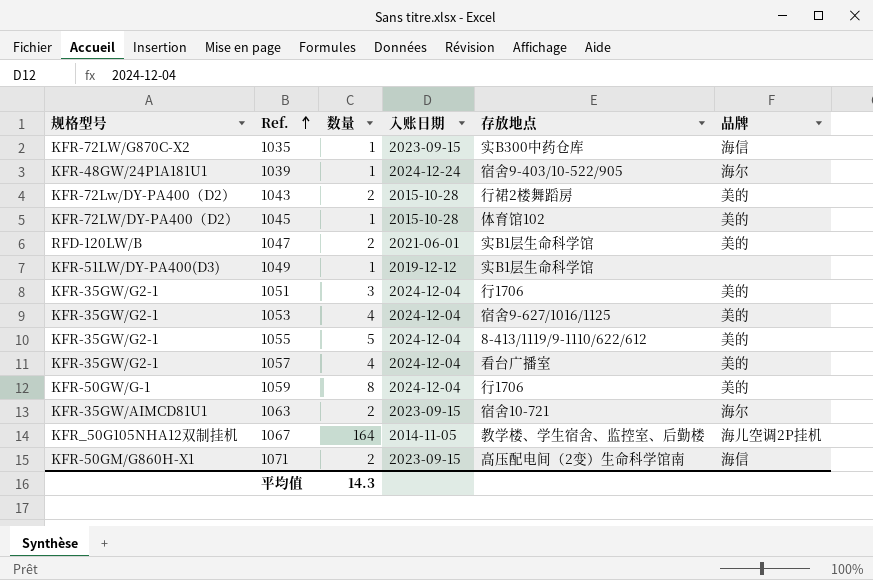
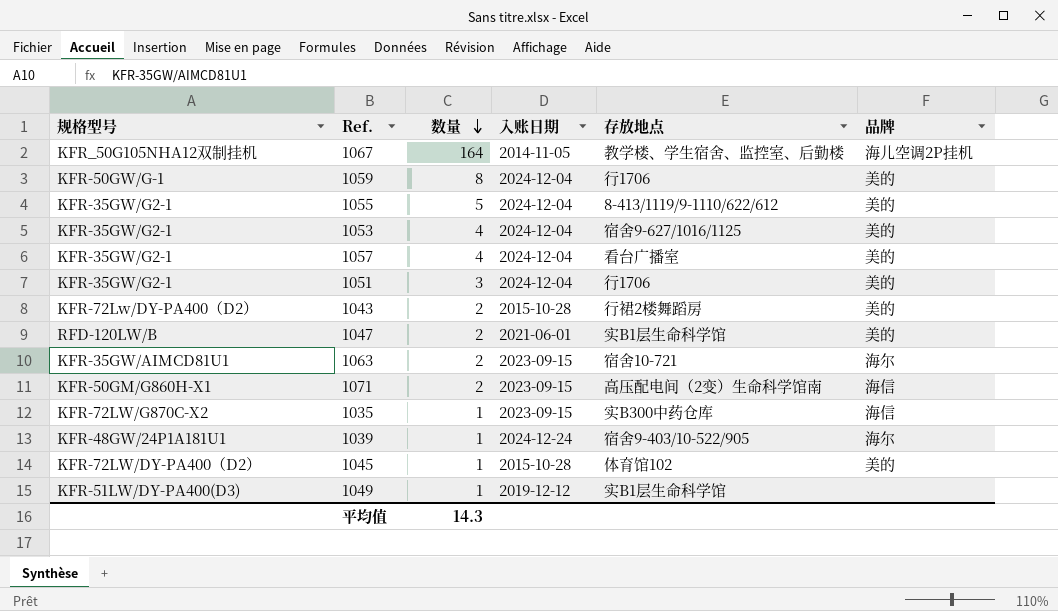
row order: Ref. ascending -> 数量 descending

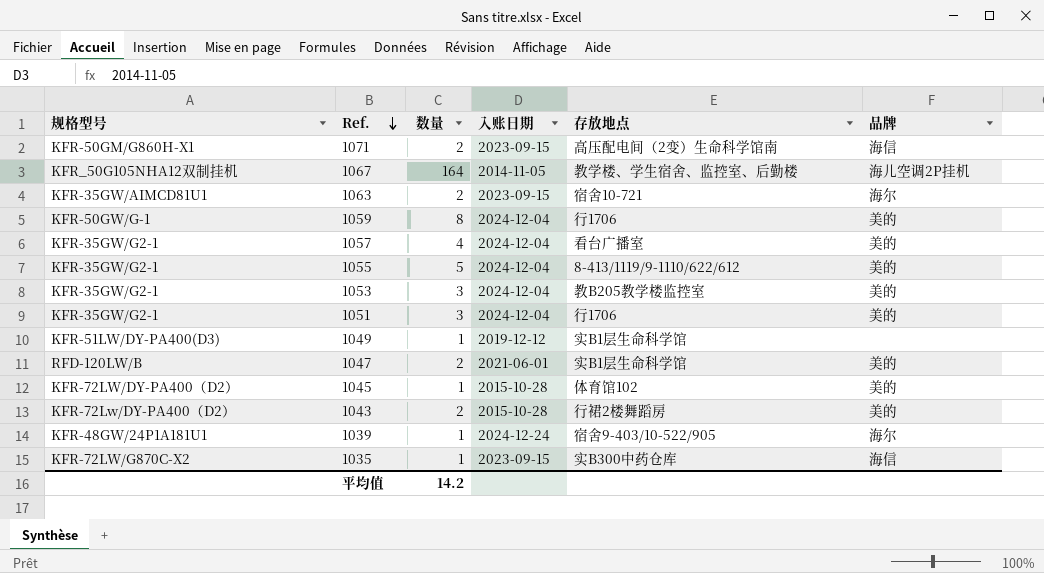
row order: 数量 descending -> Ref. descending
1053 | 数量: 4 -> 3
1053 | 存放地点: 宿舍9-627/1016/1125 -> 教B205教学楼监控室
平均值 | 数量: 14.3 -> 14.2

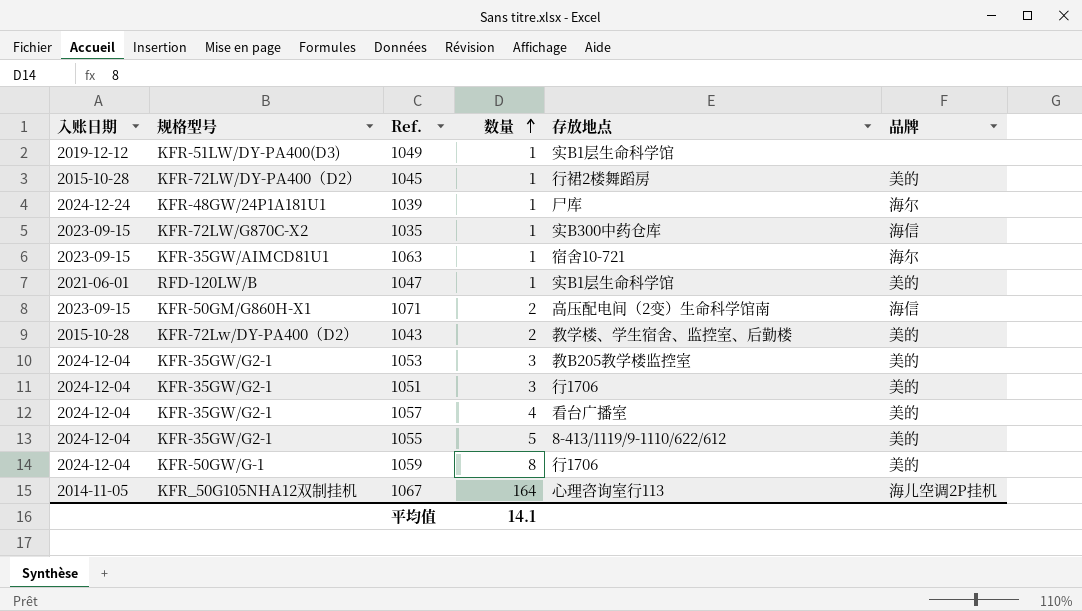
row order: Ref. descending -> 数量 ascending
column 入账日期 | position: 4 -> 1
1045 | 存放地点: 体育馆102 -> 行裙2楼舞蹈房
1039 | 存放地点: 宿舍9-403/10-522/905 -> 尸库
1063 | 数量: 2 -> 1
1047 | 数量: 2 -> 1
1043 | 存放地点: 行裙2楼舞蹈房 -> 教学楼、学生宿舍、监控室、后勤楼
1067 | 存放地点: 教学楼、学生宿舍、监控室、后勤楼 -> 心理咨询室行113
平均值 | 数量: 14.2 -> 14.1

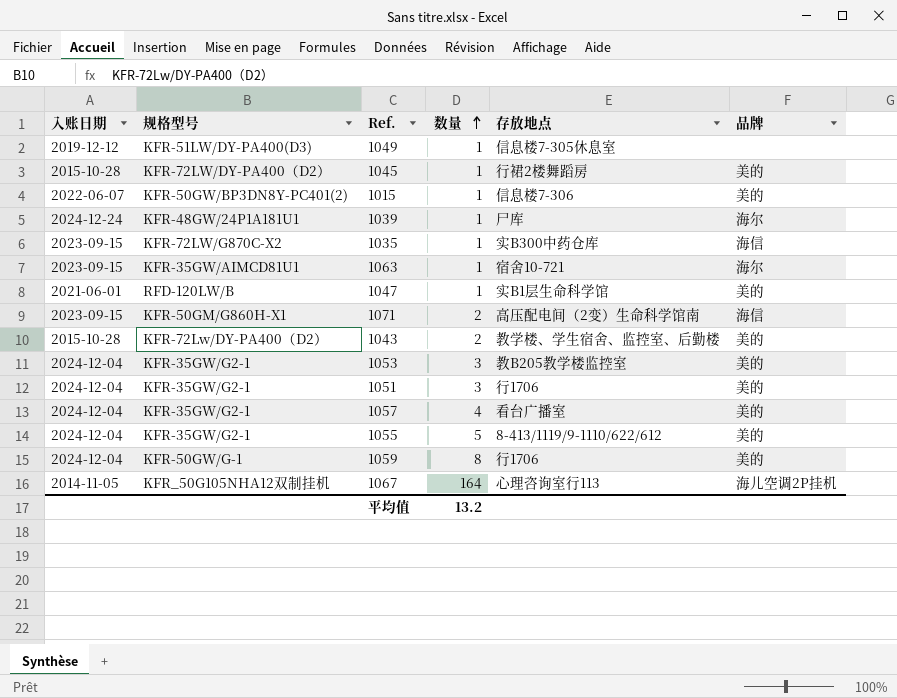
1049 | 存放地点: 实B1层生命科学馆 -> 信息楼7-305休息室
row 1015: none -> 2022-06-07 | KFR-50GW/BP3DN8Y-PC401(2) | 1 | 信息楼7-306 | 美的
平均值 | 数量: 14.1 -> 13.2

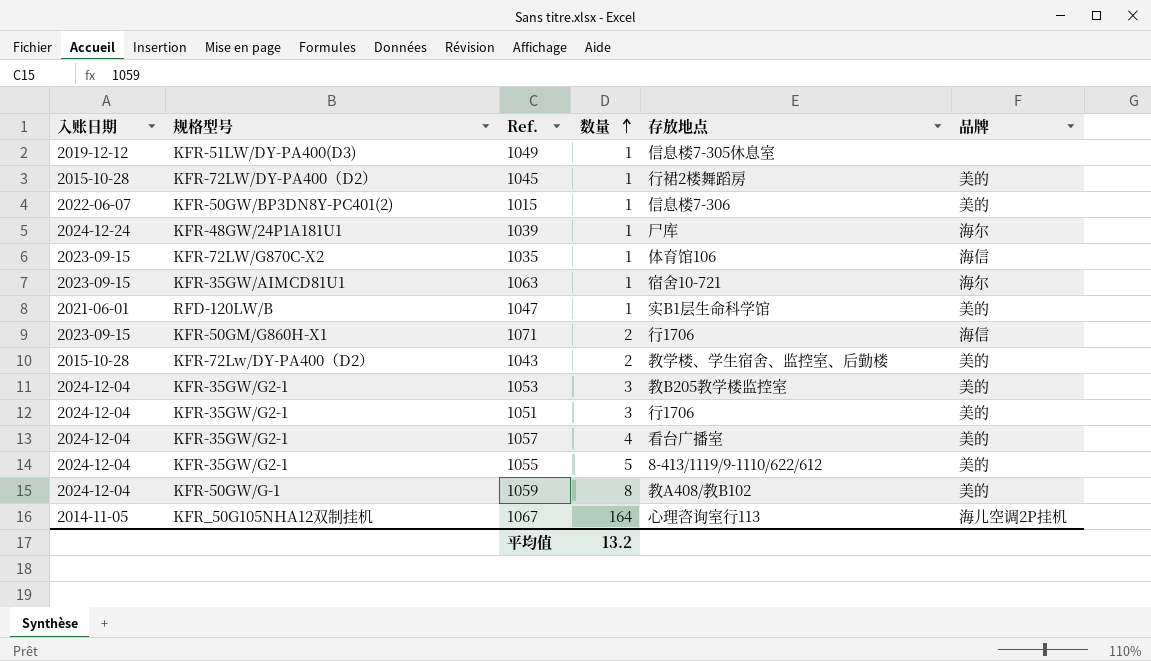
1035 | 存放地点: 实B300中药仓库 -> 体育馆106
1071 | 存放地点: 高压配电间（2变）生命科学馆南 -> 行1706
1059 | 存放地点: 行1706 -> 教A408/教B102

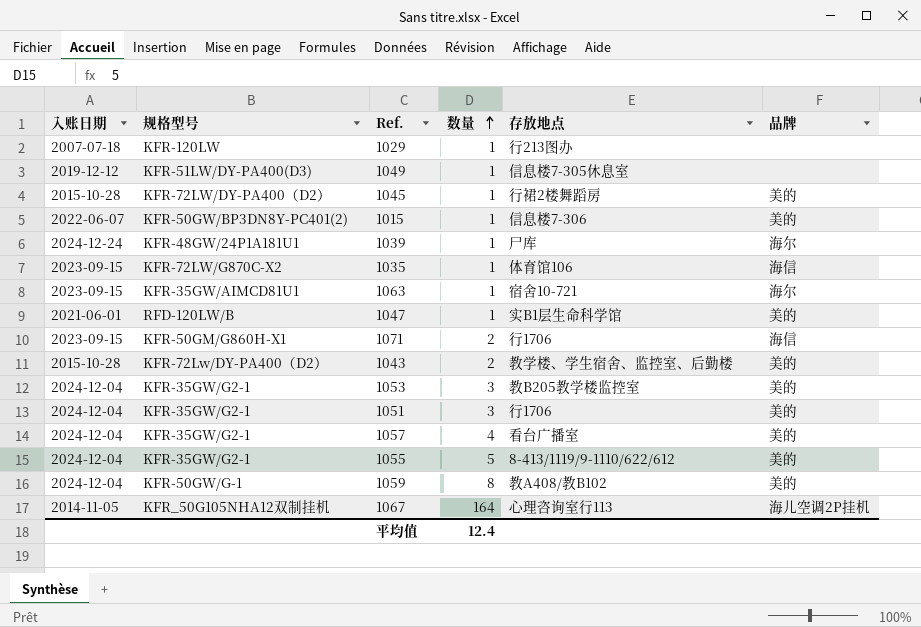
row 1029: none -> 2007-07-18 | KFR-120LW | 1 | 行213图办 | none
平均值 | 数量: 13.2 -> 12.4

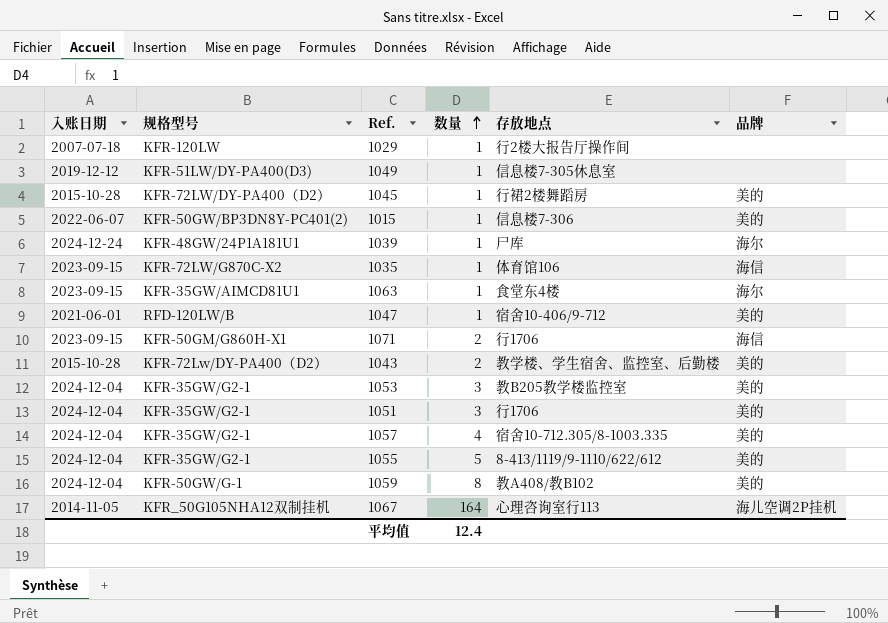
1029 | 存放地点: 行213图办 -> 行2楼大报告厅操作间
1063 | 存放地点: 宿舍10-721 -> 食堂东4楼
1047 | 存放地点: 实B1层生命科学馆 -> 宿舍10-406/9-712
1057 | 存放地点: 看台广播室 -> 宿舍10-712.305/8-1003.335

